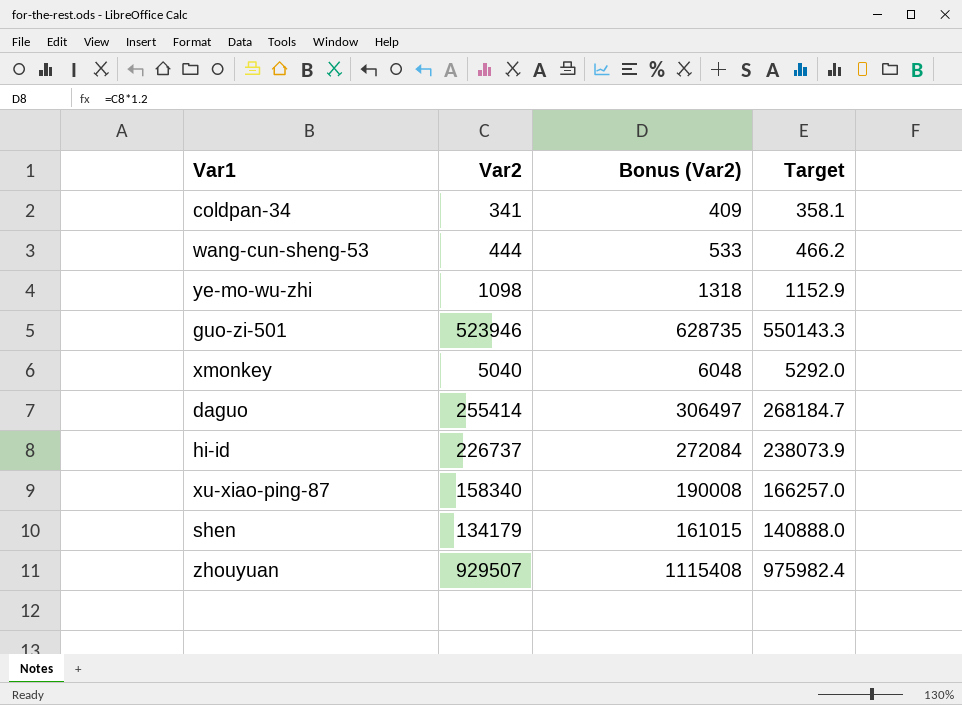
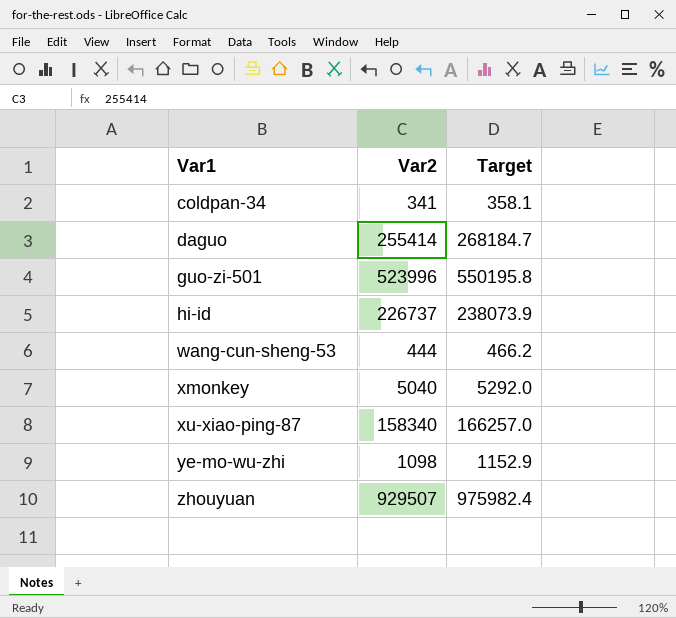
row order: none -> Var1 ascending
column Bonus (Var2) | formula: [Var2] * 1.2 -> none
row shen: 134179 | 161015 | 140888.0 -> none
guo-zi-501 | Var2: 523946 -> 523996
guo-zi-501 | Target: 550143.3 -> 550195.8

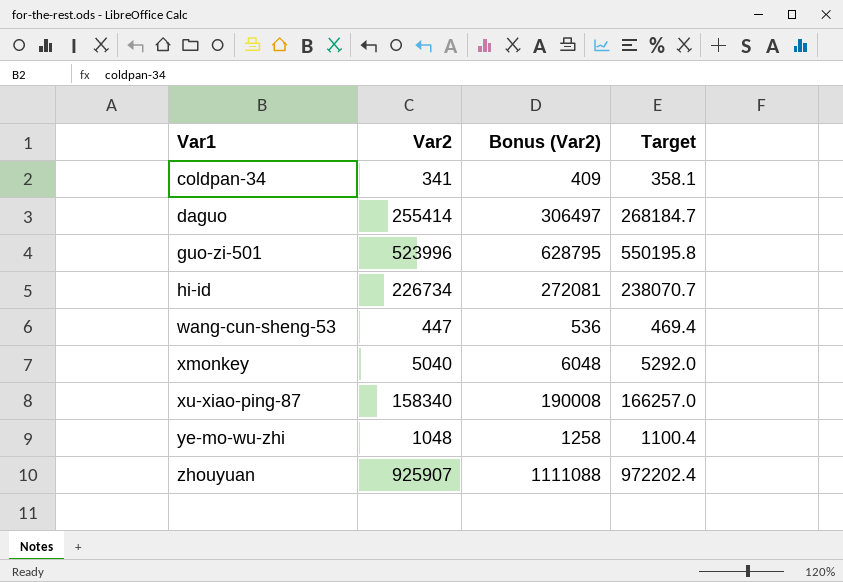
column Bonus (Var2) | formula: none -> [Var2] * 1.2
hi-id | Var2: 226737 -> 226734
hi-id | Target: 238073.9 -> 238070.7
wang-cun-sheng-53 | Var2: 444 -> 447
wang-cun-sheng-53 | Target: 466.2 -> 469.4
ye-mo-wu-zhi | Var2: 1098 -> 1048
ye-mo-wu-zhi | Target: 1152.9 -> 1100.4
zhouyuan | Var2: 929507 -> 925907
zhouyuan | Target: 975982.4 -> 972202.4

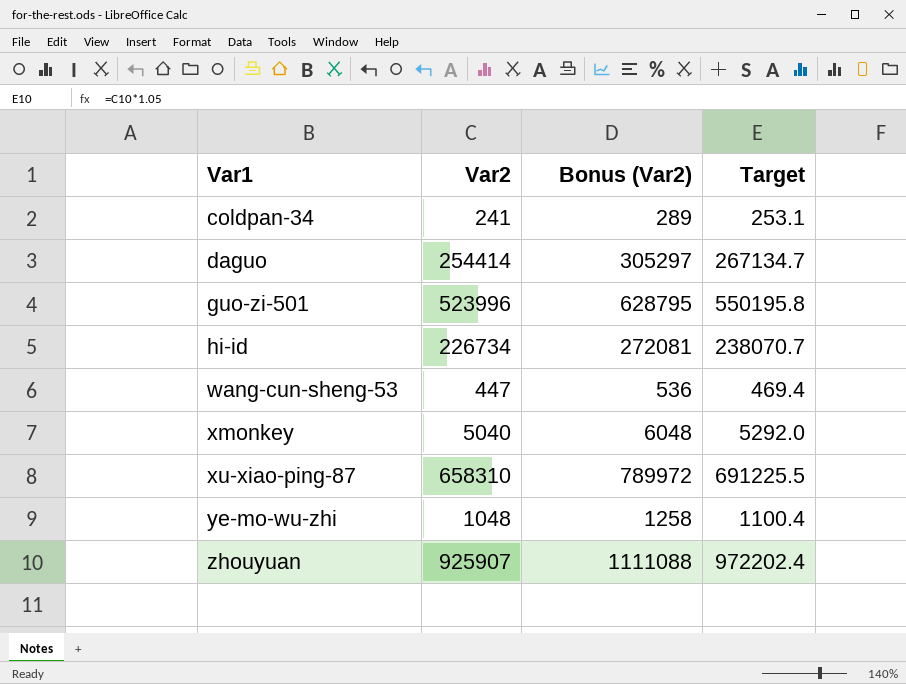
coldpan-34 | Var2: 341 -> 241
coldpan-34 | Bonus (Var2): 409 -> 289
coldpan-34 | Target: 358.1 -> 253.1
daguo | Var2: 255414 -> 254414
daguo | Bonus (Var2): 306497 -> 305297
daguo | Target: 268184.7 -> 267134.7
xu-xiao-ping-87 | Var2: 158340 -> 658310
xu-xiao-ping-87 | Bonus (Var2): 190008 -> 789972
xu-xiao-ping-87 | Target: 166257.0 -> 691225.5

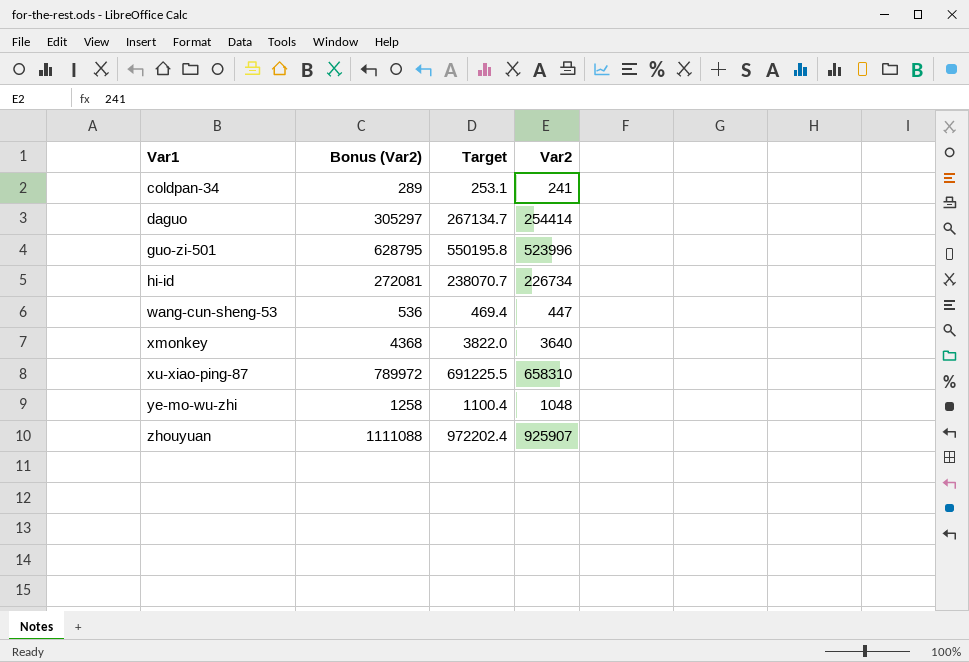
column Var2 | position: 2 -> 4
xmonkey | Bonus (Var2): 6048 -> 4368
xmonkey | Target: 5292.0 -> 3822.0
xmonkey | Var2: 5040 -> 3640

